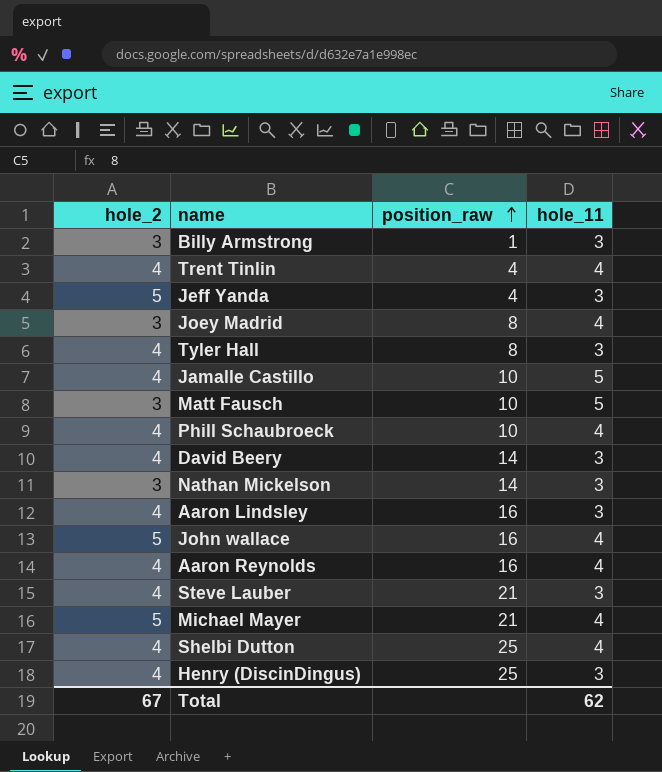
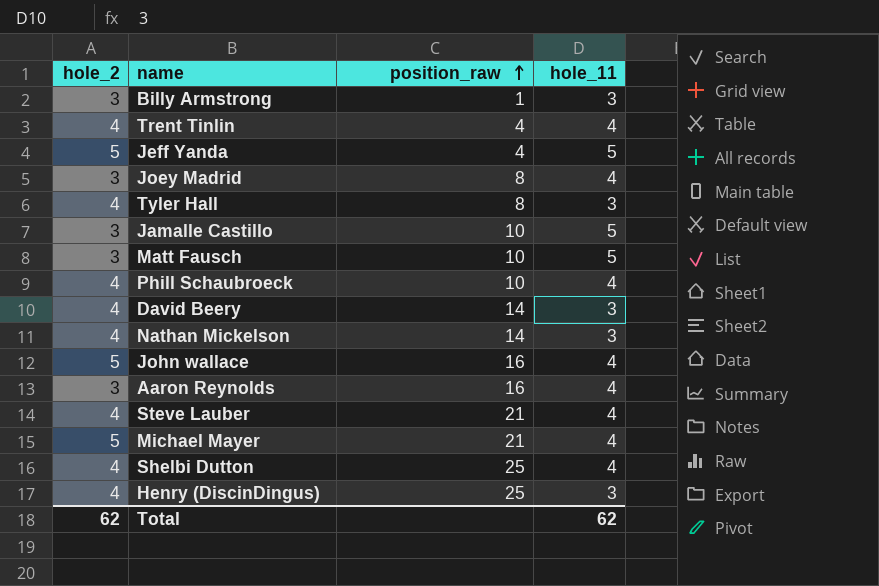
row Aaron Lindsley: 4 | 16 | 3 -> none
Jeff Yanda | hole_11: 3 -> 5
Jamalle Castillo | hole_2: 4 -> 3
Nathan Mickelson | hole_2: 3 -> 4
Aaron Reynolds | hole_2: 4 -> 3
Steve Lauber | hole_11: 3 -> 4
Total | hole_2: 67 -> 62

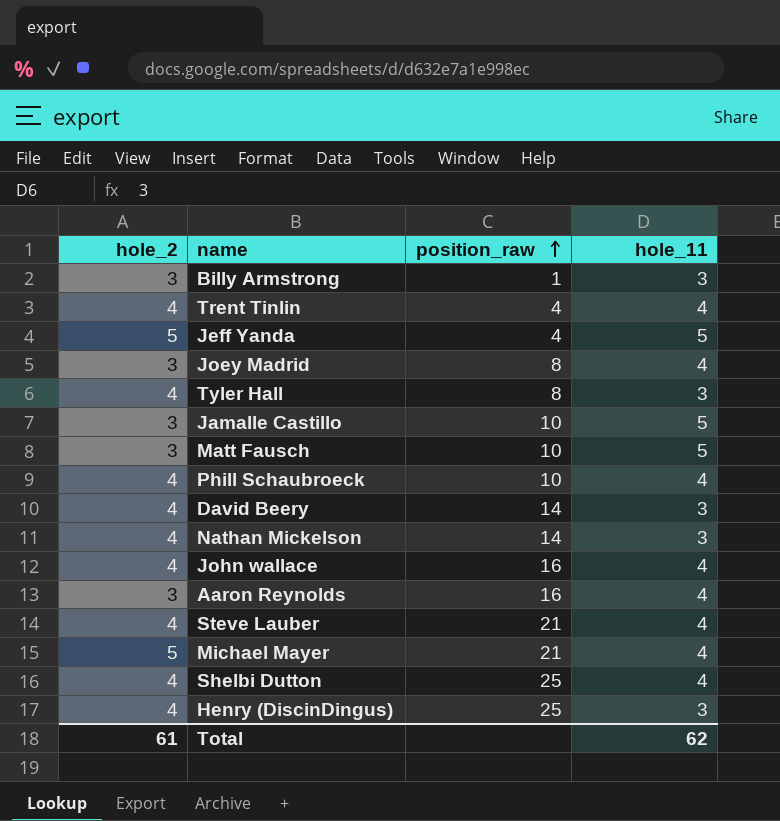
John wallace | hole_2: 5 -> 4
Total | hole_2: 62 -> 61

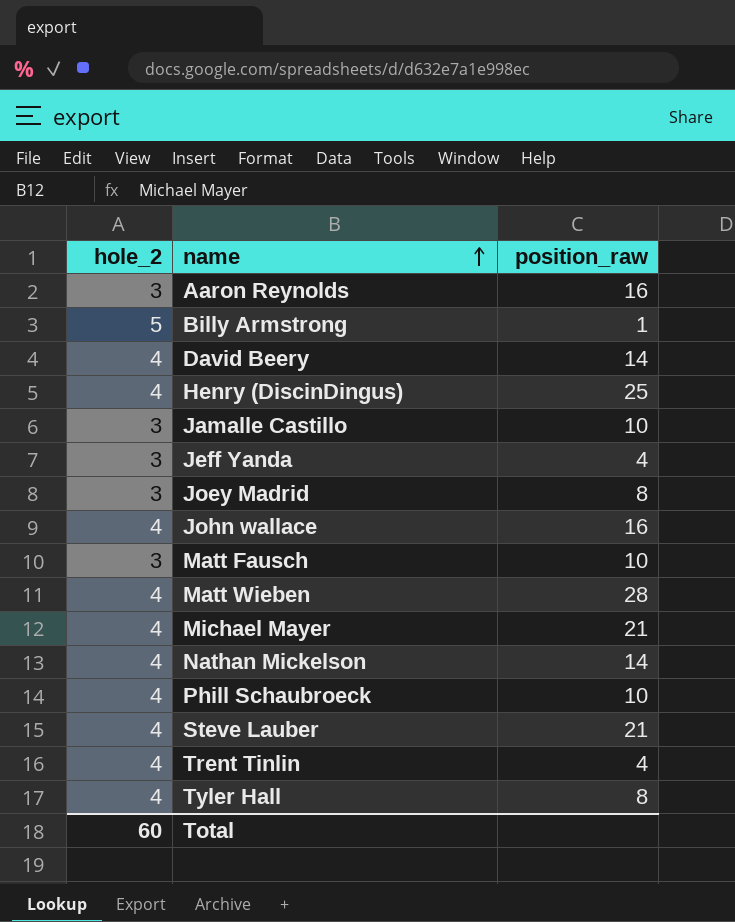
row order: position_raw ascending -> name ascending
column hole_11 | position: 4 -> none
row Shelbi Dutton: 4 | 25 | 4 -> none
Billy Armstrong | hole_2: 3 -> 5
Jeff Yanda | hole_2: 5 -> 3
row Matt Wieben: none -> 4 | 28
Michael Mayer | hole_2: 5 -> 4
Total | hole_2: 61 -> 60

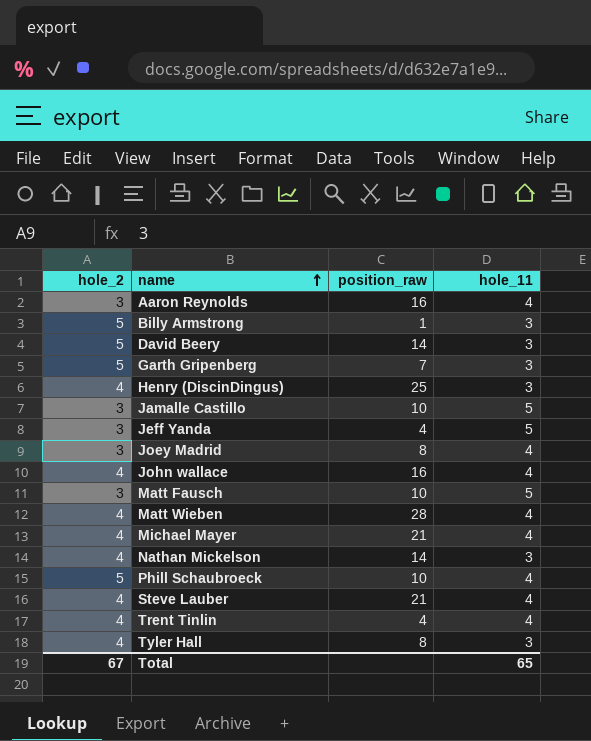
column hole_11 | position: none -> 4
David Beery | hole_2: 4 -> 5
row Garth Gripenberg: none -> 5 | 7 | 3
Phill Schaubroeck | hole_2: 4 -> 5
Total | hole_2: 60 -> 67

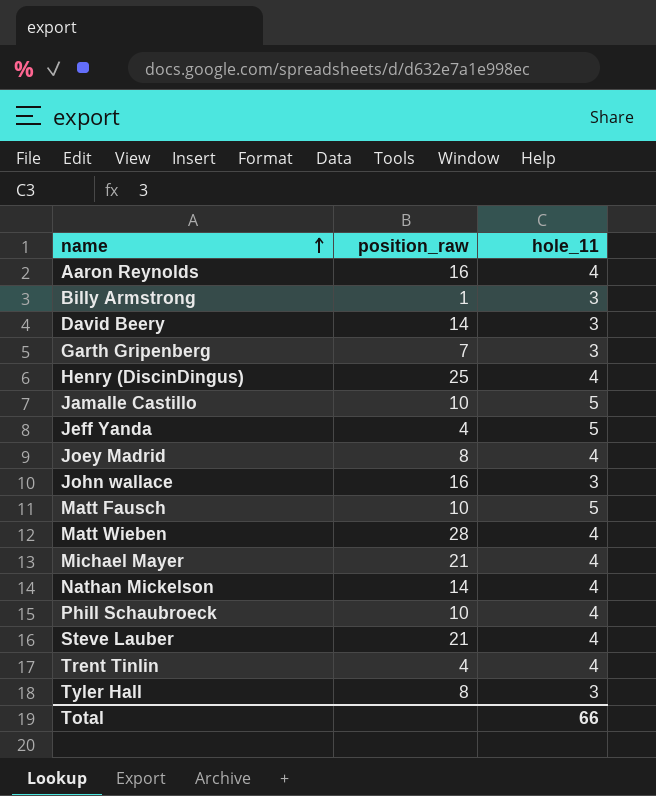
column hole_2 | position: 1 -> none
Henry (DiscinDingus) | hole_11: 3 -> 4
John wallace | hole_11: 4 -> 3
Nathan Mickelson | hole_11: 3 -> 4
Total | hole_11: 65 -> 66

